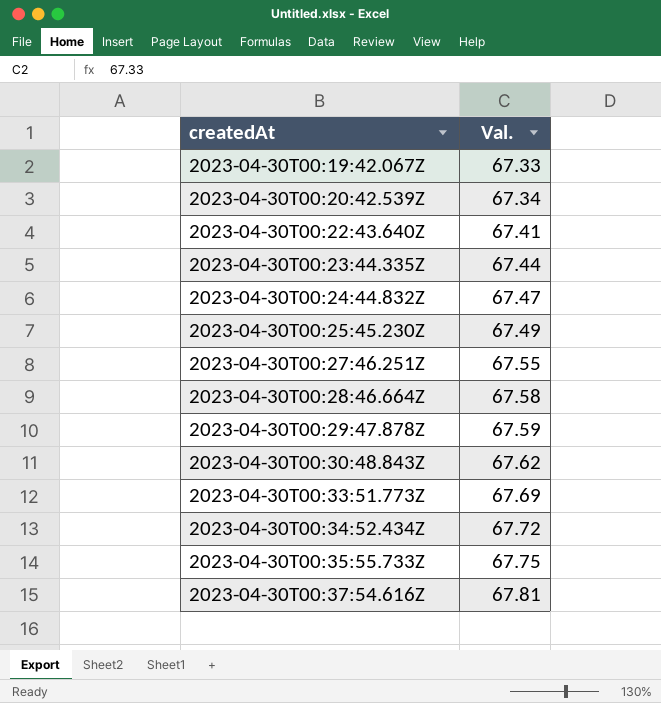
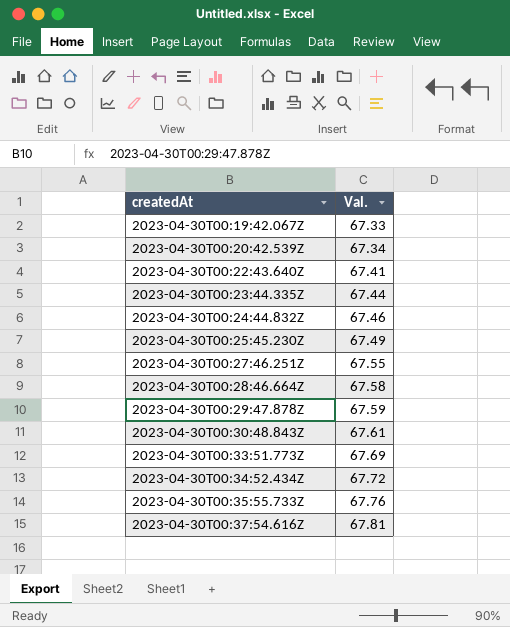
2023-04-30T00:24:44.832Z | Val.: 67.47 -> 67.46
2023-04-30T00:30:48.843Z | Val.: 67.62 -> 67.61
2023-04-30T00:35:55.733Z | Val.: 67.75 -> 67.76

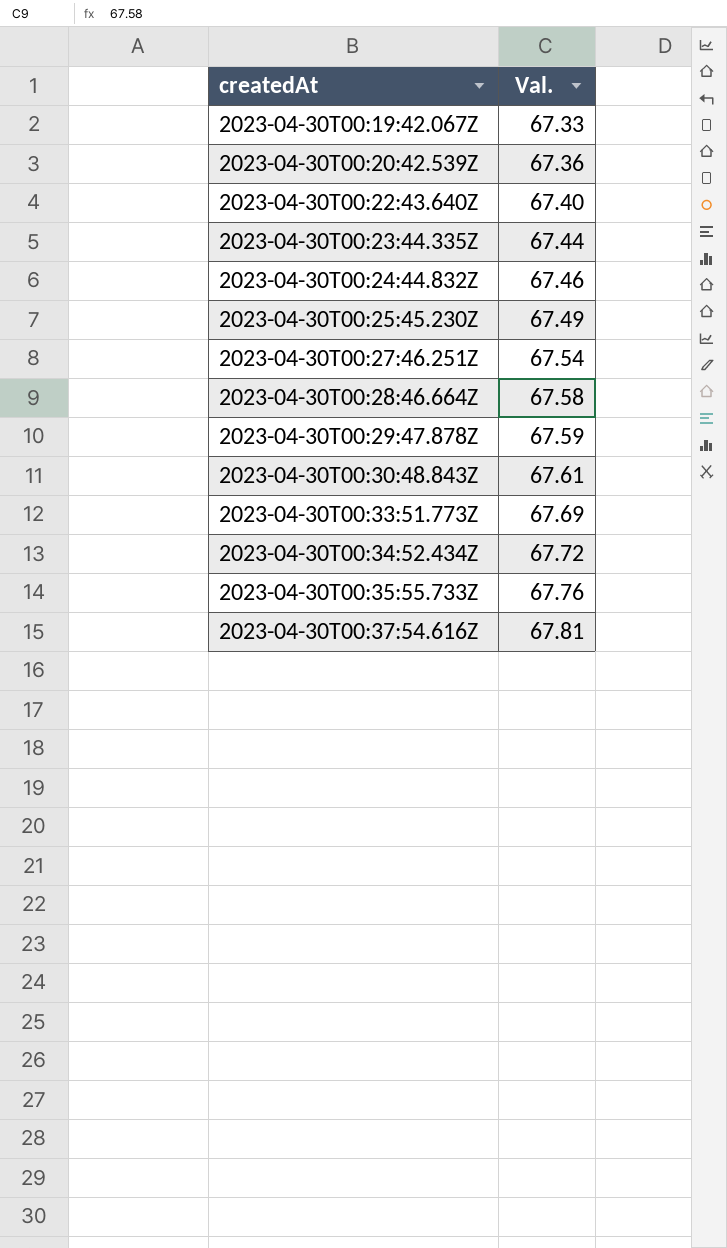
2023-04-30T00:20:42.539Z | Val.: 67.34 -> 67.36
2023-04-30T00:22:43.640Z | Val.: 67.41 -> 67.40
2023-04-30T00:27:46.251Z | Val.: 67.55 -> 67.54

